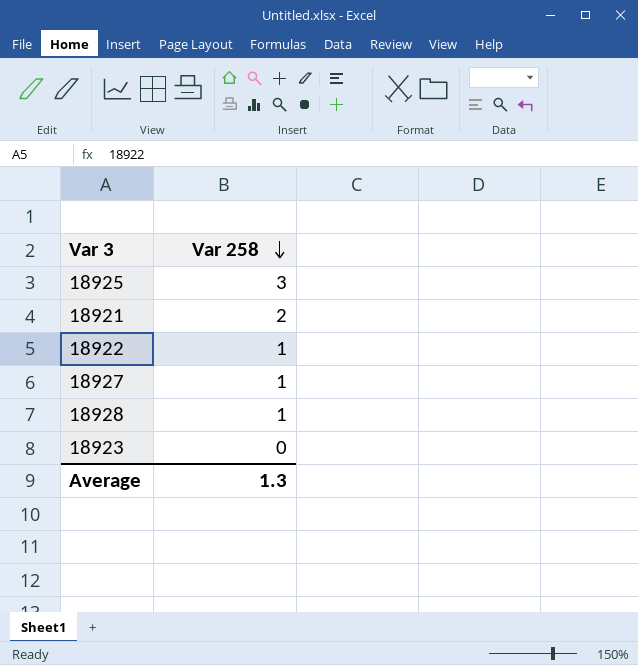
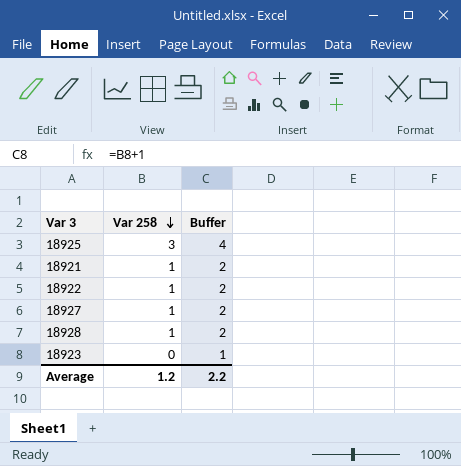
column Buffer | formula: none -> [Var 258] + 1
18921 | Var 258: 2 -> 1
Average | Var 258: 1.3 -> 1.2

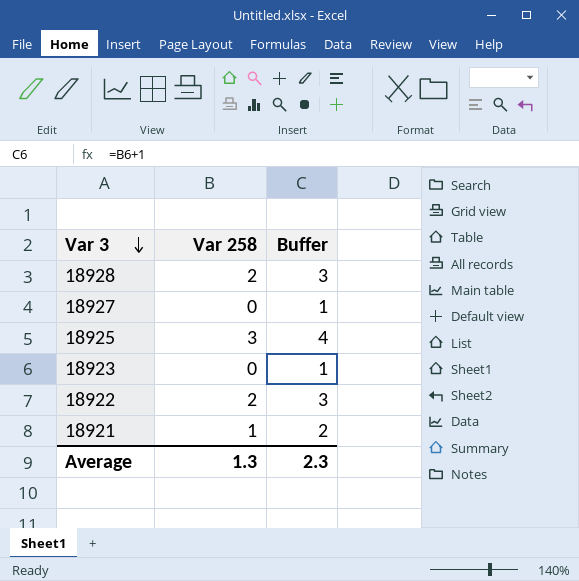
row order: Var 258 descending -> Var 3 descending
18928 | Var 258: 1 -> 2
18928 | Buffer: 2 -> 3
18927 | Var 258: 1 -> 0
18927 | Buffer: 2 -> 1
18922 | Var 258: 1 -> 2
18922 | Buffer: 2 -> 3
Average | Var 258: 1.2 -> 1.3
Average | Buffer: 2.2 -> 2.3

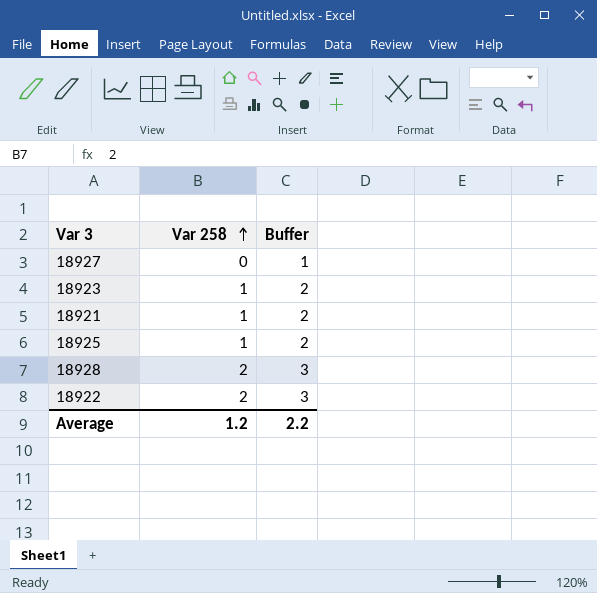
row order: Var 3 descending -> Var 258 ascending
18923 | Var 258: 0 -> 1
18923 | Buffer: 1 -> 2
18925 | Var 258: 3 -> 1
18925 | Buffer: 4 -> 2
Average | Var 258: 1.3 -> 1.2
Average | Buffer: 2.3 -> 2.2

